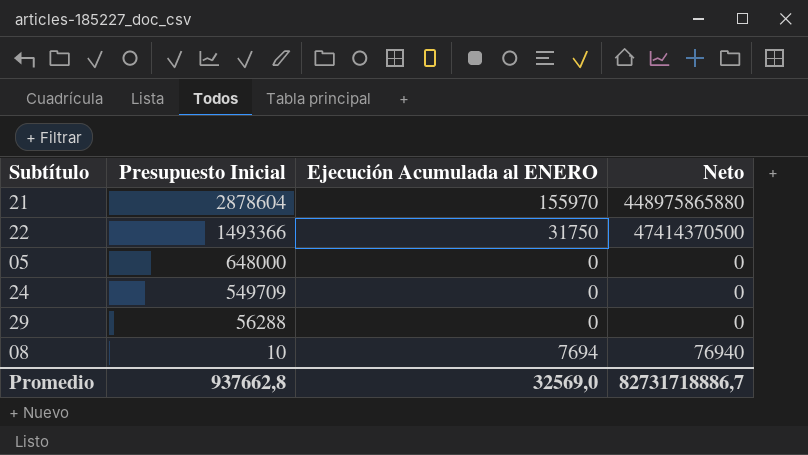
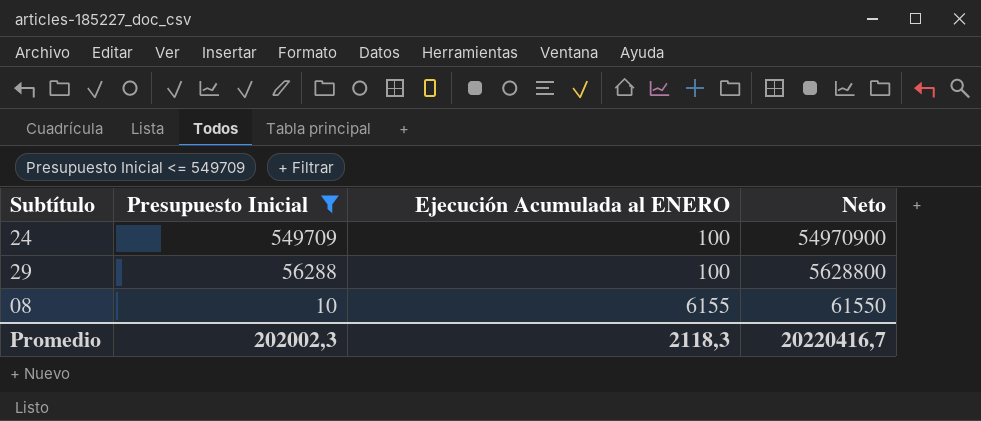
filter: none -> Presupuesto Inicial <= 549709
24 | Ejecución Acumulada al ENERO: 0 -> 100
24 | Neto: 0 -> 54970900
29 | Ejecución Acumulada al ENERO: 0 -> 100
29 | Neto: 0 -> 5628800
08 | Ejecución Acumulada al ENERO: 7694 -> 6155
08 | Neto: 76940 -> 61550
Promedio | Presupuesto Inicial: 937662,8 -> 202002,3
Promedio | Ejecución Acumulada al ENERO: 32569,0 -> 2118,3
Promedio | Neto: 82731718886,7 -> 20220416,7

